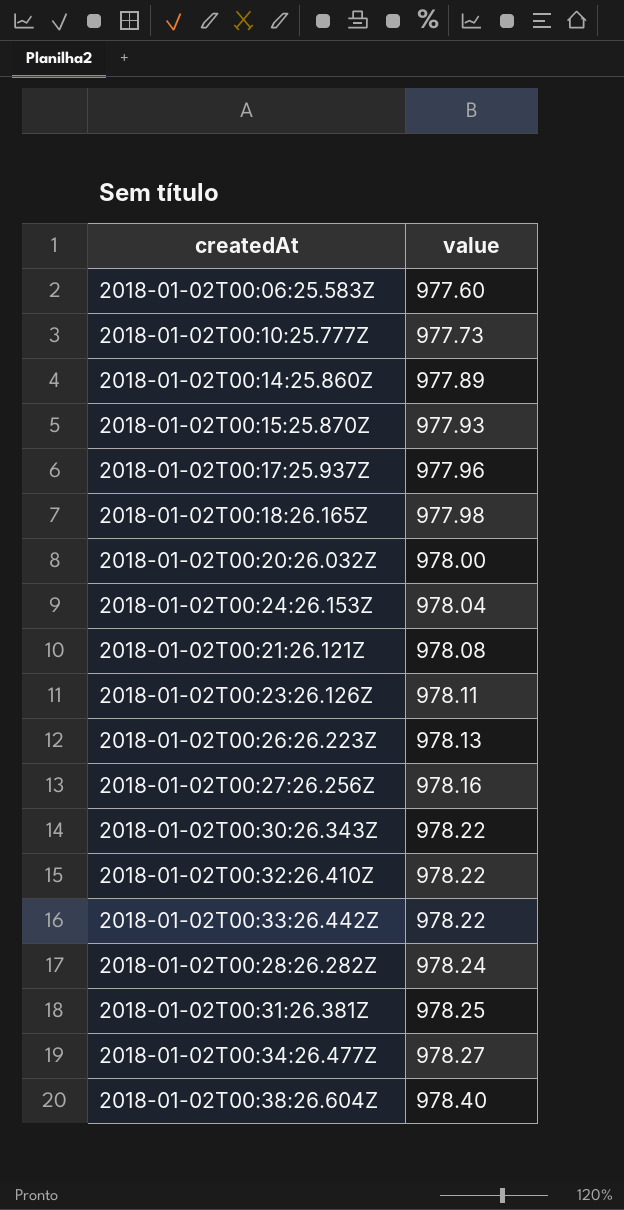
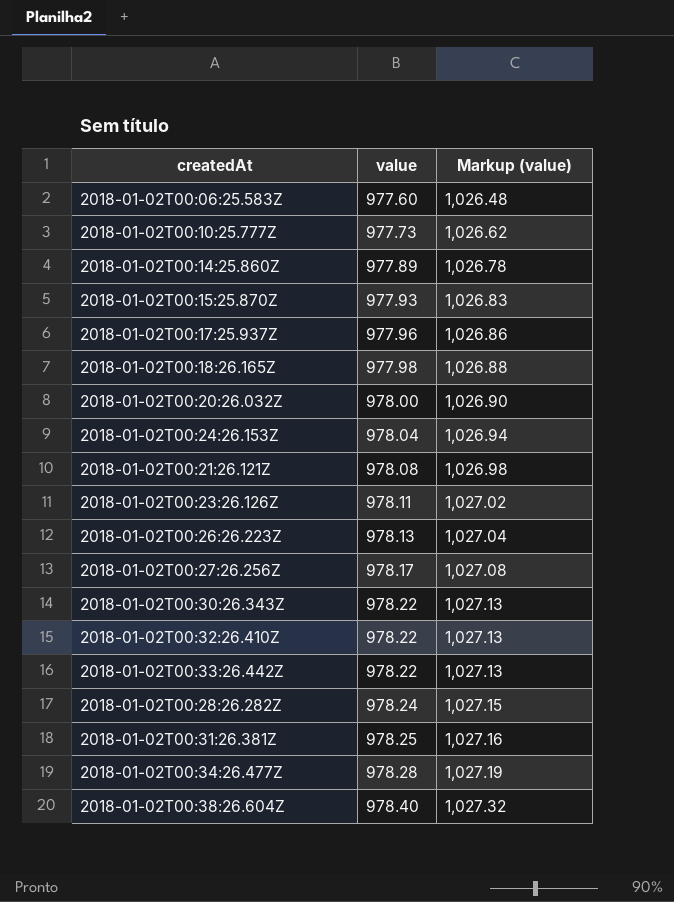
column Markup (value) | formula: none -> [value] * 1.05
2018-01-02T00:27:26.256Z | value: 978.16 -> 978.17
2018-01-02T00:34:26.477Z | value: 978.27 -> 978.28

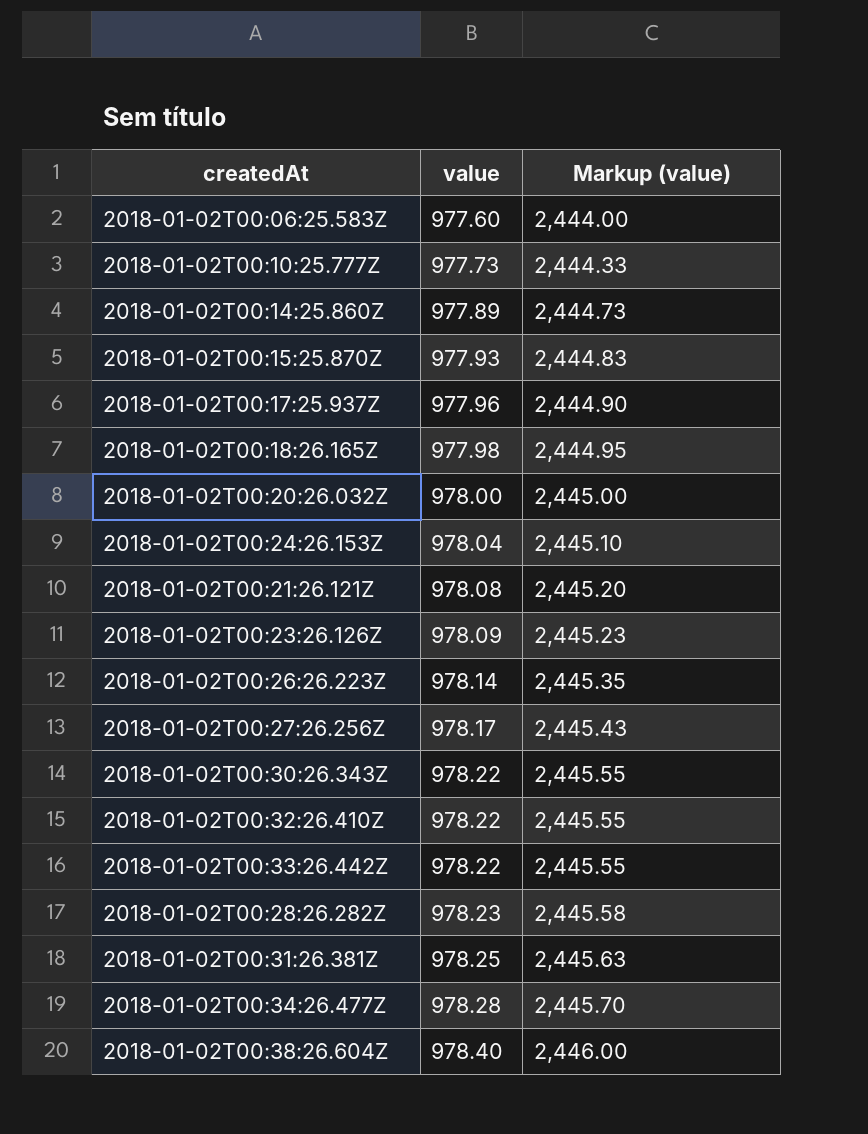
column Markup (value) | formula: [value] * 1.05 -> [value] * 2.5
2018-01-02T00:23:26.126Z | value: 978.11 -> 978.09
2018-01-02T00:26:26.223Z | value: 978.13 -> 978.14
2018-01-02T00:28:26.282Z | value: 978.24 -> 978.23

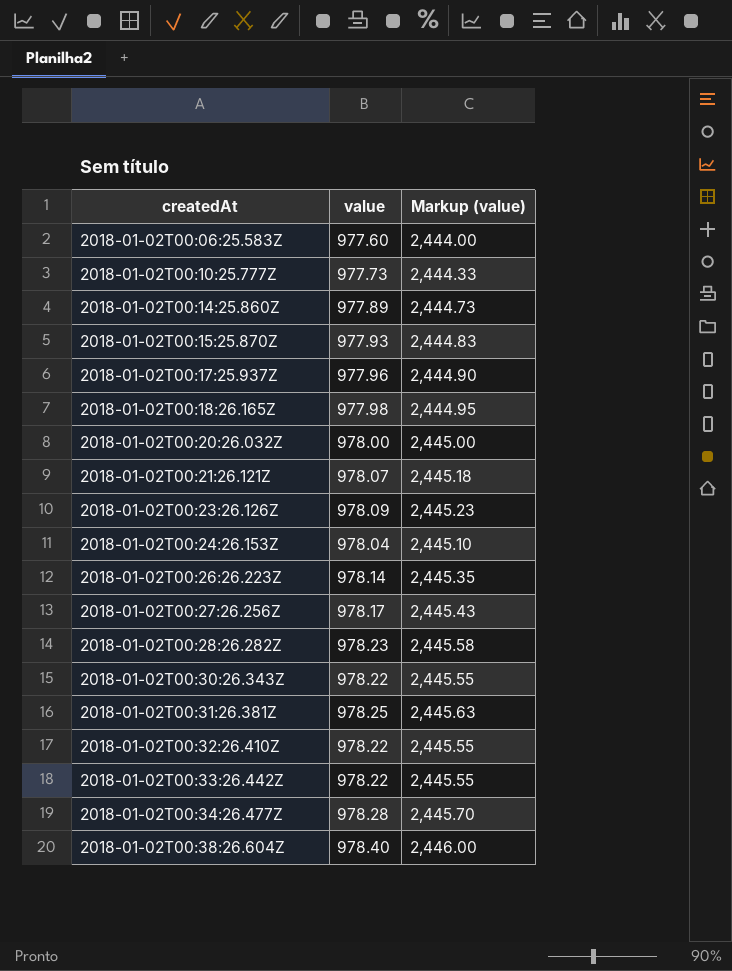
row order: value ascending -> createdAt ascending
2018-01-02T00:21:26.121Z | value: 978.08 -> 978.07
2018-01-02T00:21:26.121Z | Markup (value): 2,445.20 -> 2,445.18

